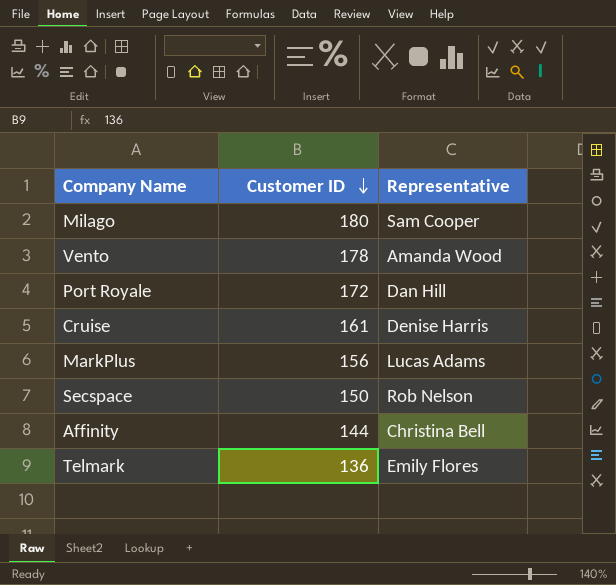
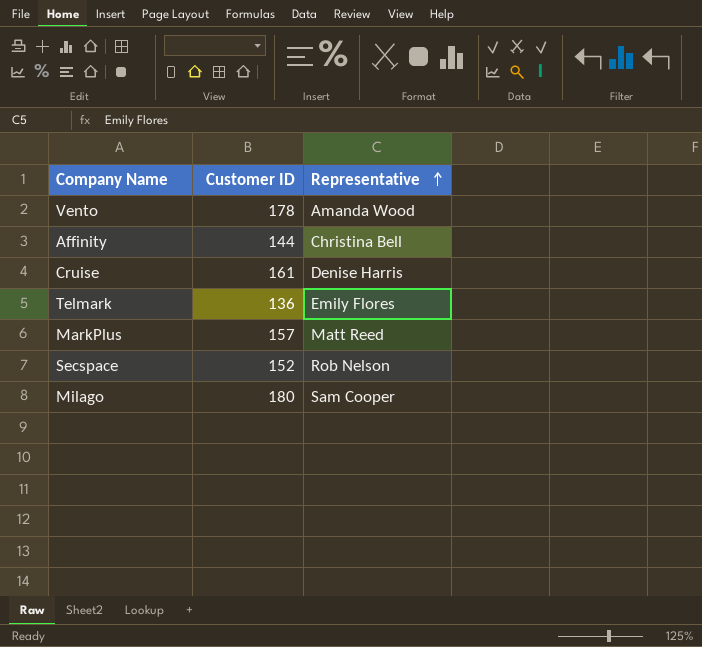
row order: Customer ID descending -> Representative ascending
row Port Royale: 172 | Dan Hill -> none
MarkPlus | Customer ID: 156 -> 157
MarkPlus | Representative: Lucas Adams -> Matt Reed
Secspace | Customer ID: 150 -> 152

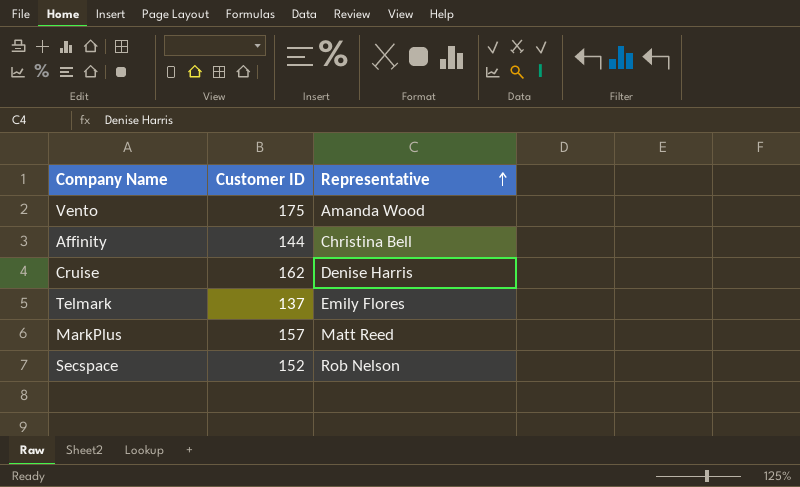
row Milago: 180 | Sam Cooper -> none
Vento | Customer ID: 178 -> 175
Cruise | Customer ID: 161 -> 162
Telmark | Customer ID: 136 -> 137

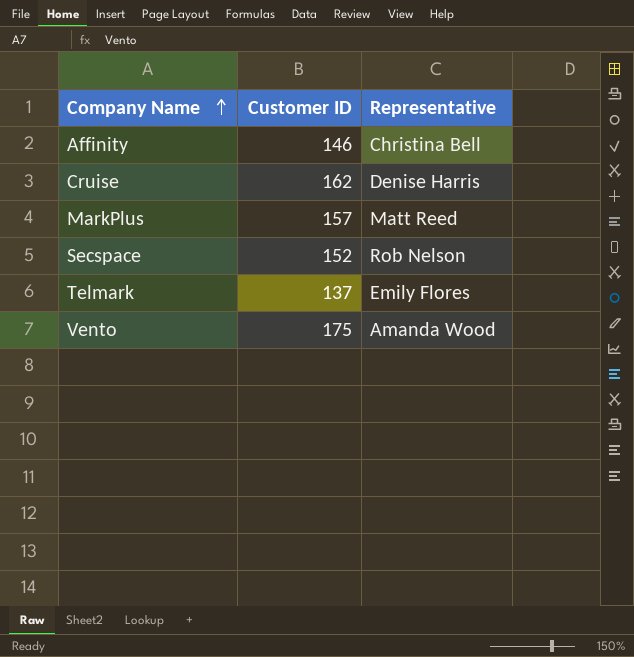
row order: Representative ascending -> Company Name ascending
Affinity | Customer ID: 144 -> 146

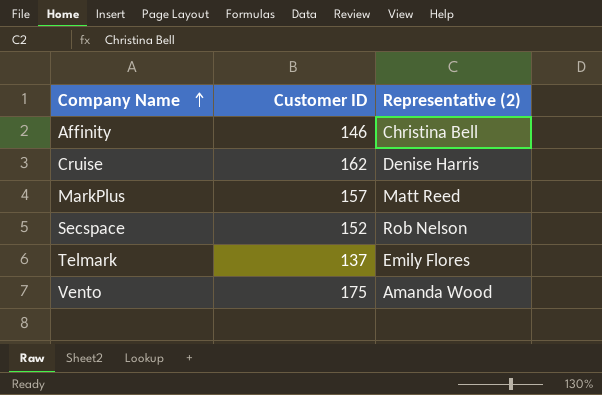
column name: Representative -> Representative (2)

